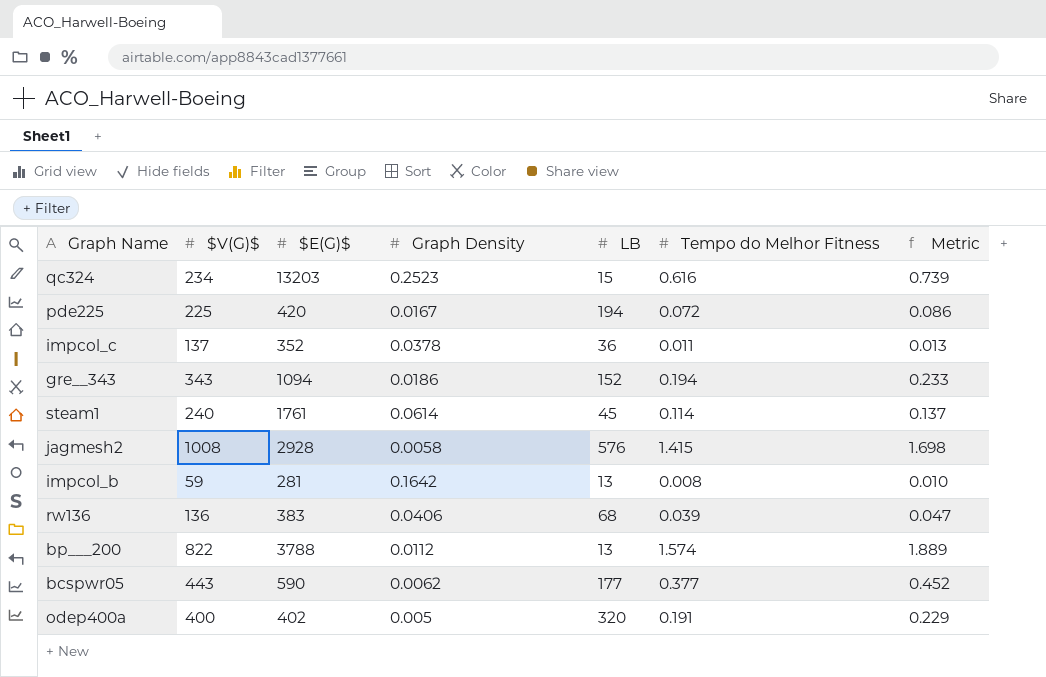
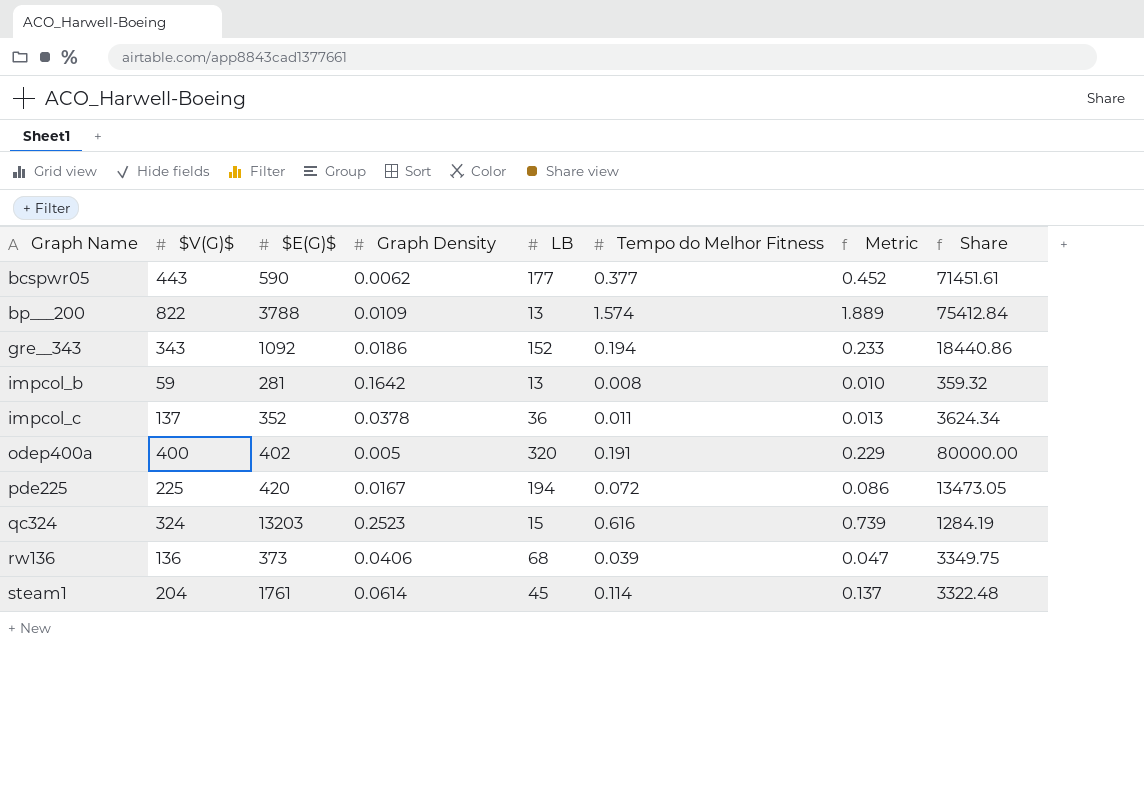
row order: none -> Graph Name ascending
column Share | formula: none -> [$V(G)$] / [Graph Density]
row jagmesh2: 1008 | 2928 | 0.0058 | 576 | 1.415 | 1.698 -> none
bp___200 | Graph Density: 0.0112 -> 0.0109
gre__343 | $E(G)$: 1094 -> 1092
qc324 | $V(G)$: 234 -> 324
rw136 | $E(G)$: 383 -> 373
steam1 | $V(G)$: 240 -> 204

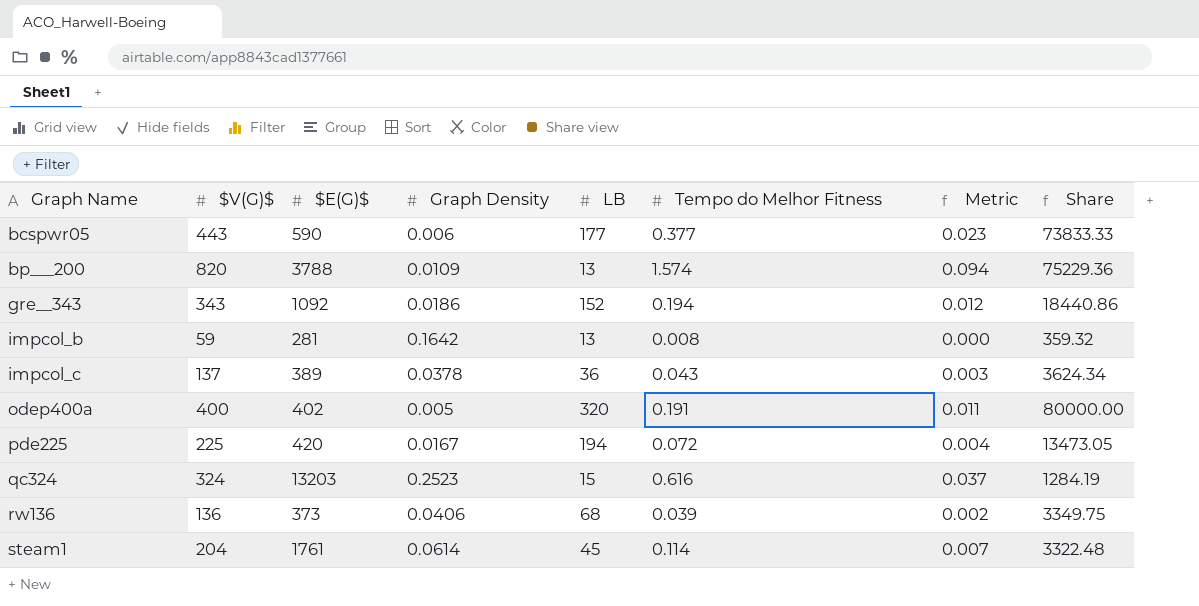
column Metric | formula: [Tempo do Melhor Fitness] * 1.2 -> [Tempo do Melhor Fitness] * 0.06
bcspwr05 | Graph Density: 0.0062 -> 0.006
bcspwr05 | Share: 71451.61 -> 73833.33
bp___200 | $V(G)$: 822 -> 820
bp___200 | Share: 75412.84 -> 75229.36
impcol_c | $E(G)$: 352 -> 389
impcol_c | Tempo do Melhor Fitness: 0.011 -> 0.043

